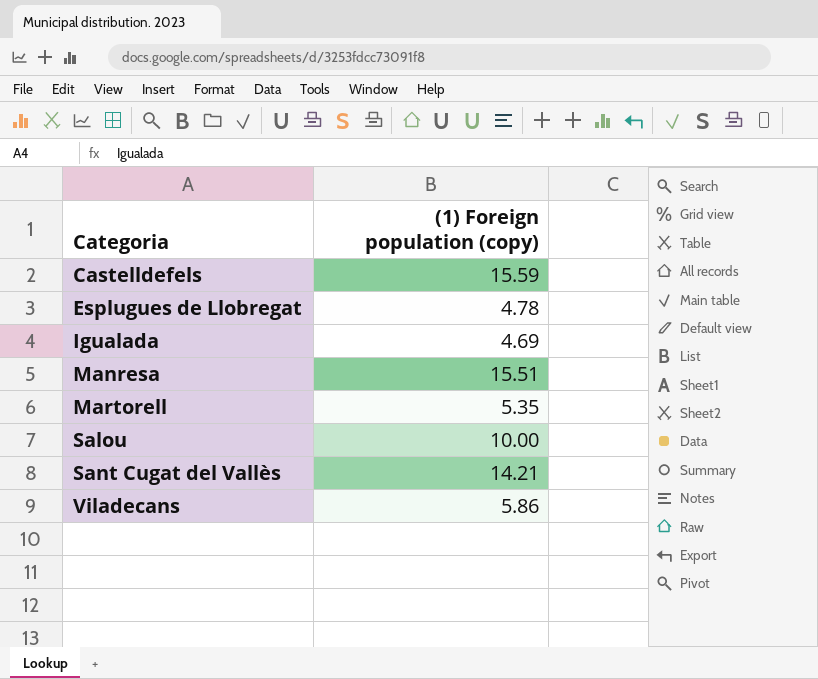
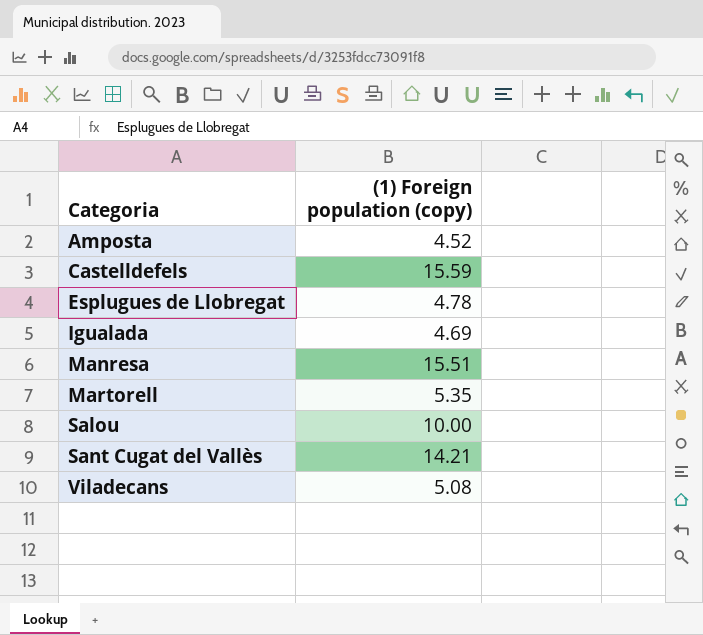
row Amposta: none -> 4.52
Viladecans | (1) Foreign population (copy): 5.86 -> 5.08

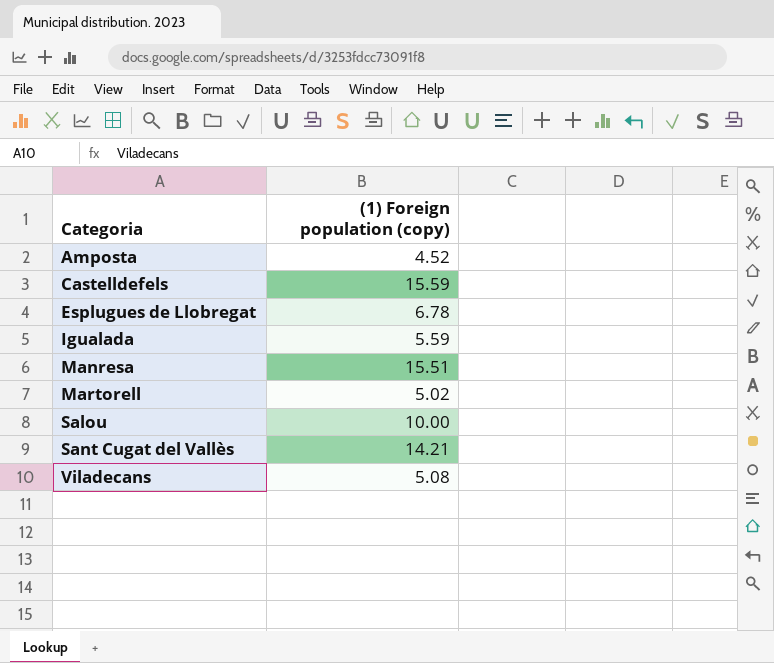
Esplugues de Llobregat | (1) Foreign population (copy): 4.78 -> 6.78
Igualada | (1) Foreign population (copy): 4.69 -> 5.59
Martorell | (1) Foreign population (copy): 5.35 -> 5.02

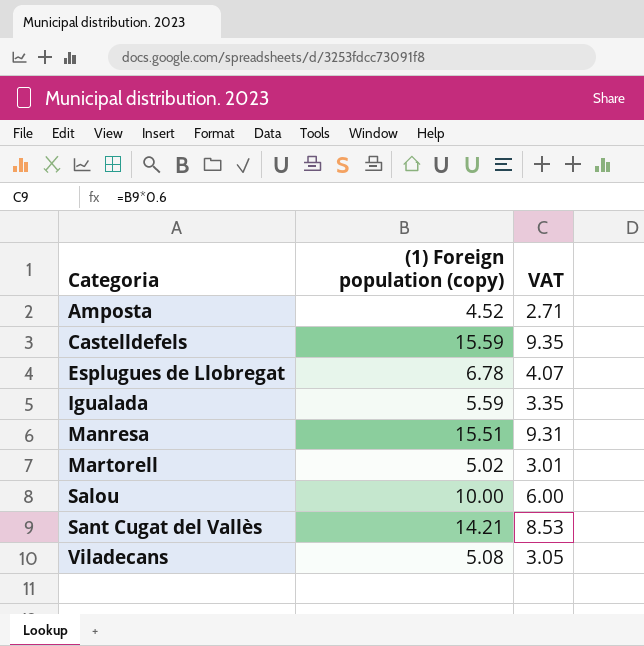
column VAT | formula: none -> [(1) Foreign population (copy)] * 0.6

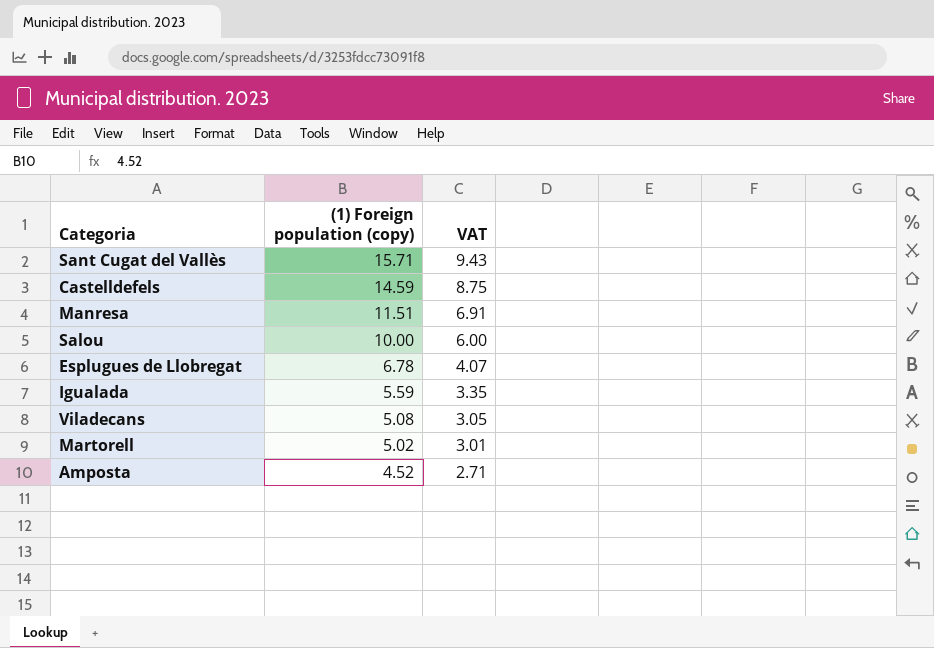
row order: Categoria ascending -> (1) Foreign population (copy) descending
Sant Cugat del Vallès | (1) Foreign population (copy): 14.21 -> 15.71
Sant Cugat del Vallès | VAT: 8.53 -> 9.43
Castelldefels | (1) Foreign population (copy): 15.59 -> 14.59
Castelldefels | VAT: 9.35 -> 8.75
Manresa | (1) Foreign population (copy): 15.51 -> 11.51
Manresa | VAT: 9.31 -> 6.91

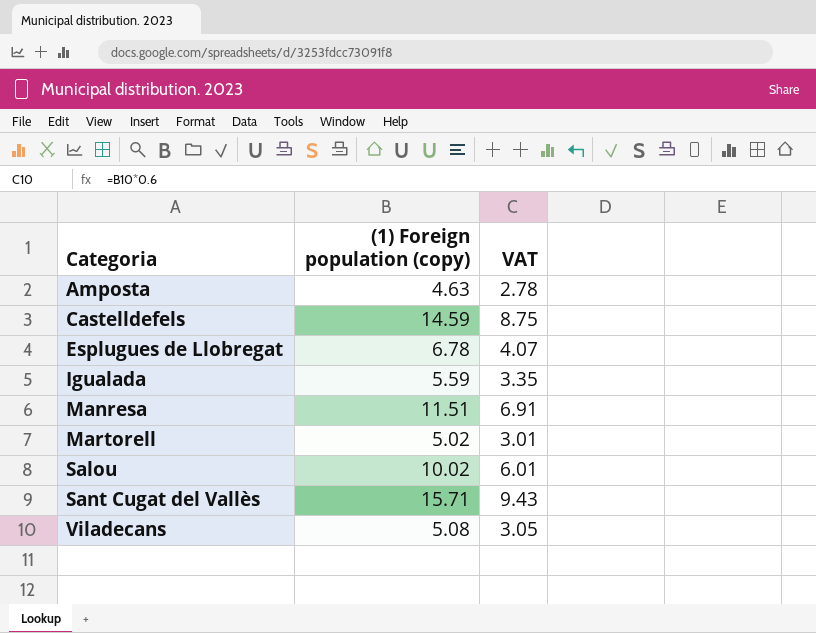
row order: (1) Foreign population (copy) descending -> Categoria ascending
Amposta | (1) Foreign population (copy): 4.52 -> 4.63
Amposta | VAT: 2.71 -> 2.78
Salou | (1) Foreign population (copy): 10.00 -> 10.02
Salou | VAT: 6.00 -> 6.01

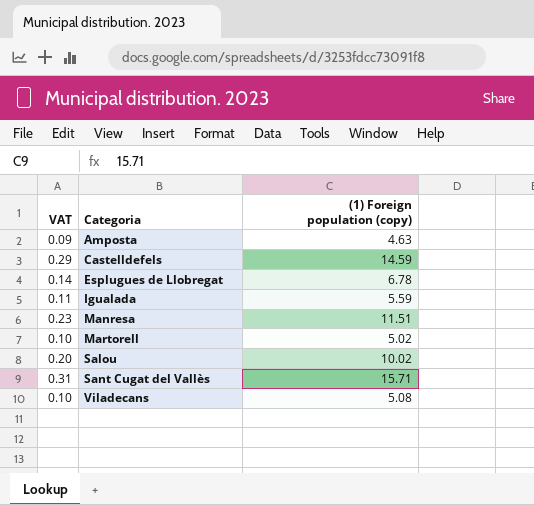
column VAT | formula: [(1) Foreign population (copy)] * 0.6 -> [(1) Foreign population (copy)] * 0.02
column VAT | position: 3 -> 1

